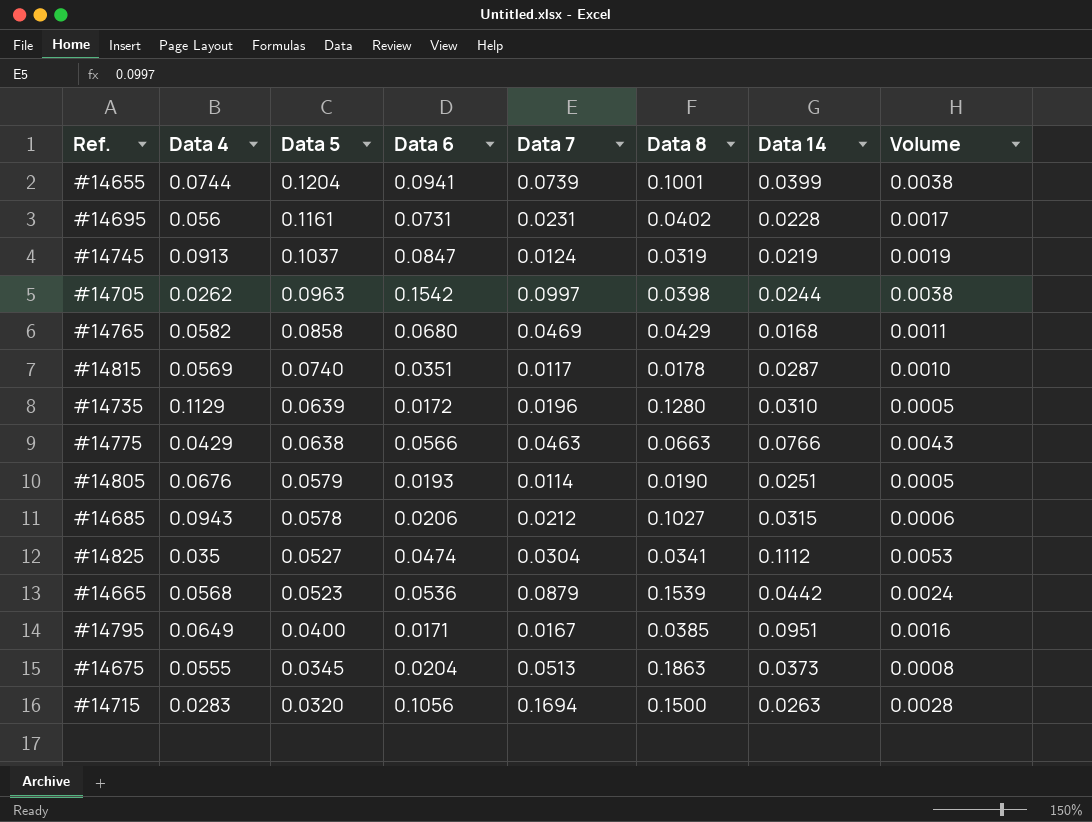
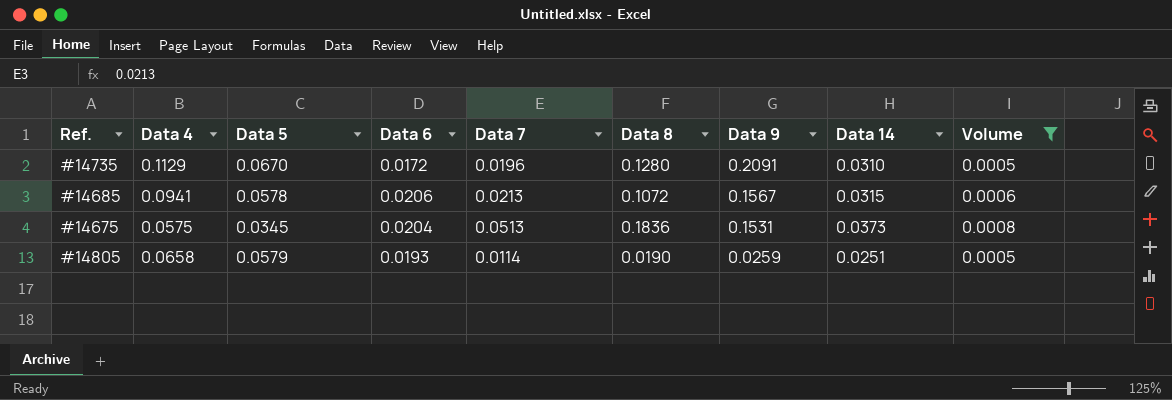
filter: none -> Volume <= 0.0008
row order: Data 5 descending -> Data 9 descending
column Data 9 | position: none -> 7
#14735 | Data 5: 0.0639 -> 0.0670
#14685 | Data 4: 0.0943 -> 0.0941
#14685 | Data 7: 0.0212 -> 0.0213
#14685 | Data 8: 0.1027 -> 0.1072
#14675 | Data 4: 0.0555 -> 0.0575
#14675 | Data 8: 0.1863 -> 0.1836
#14805 | Data 4: 0.0676 -> 0.0658

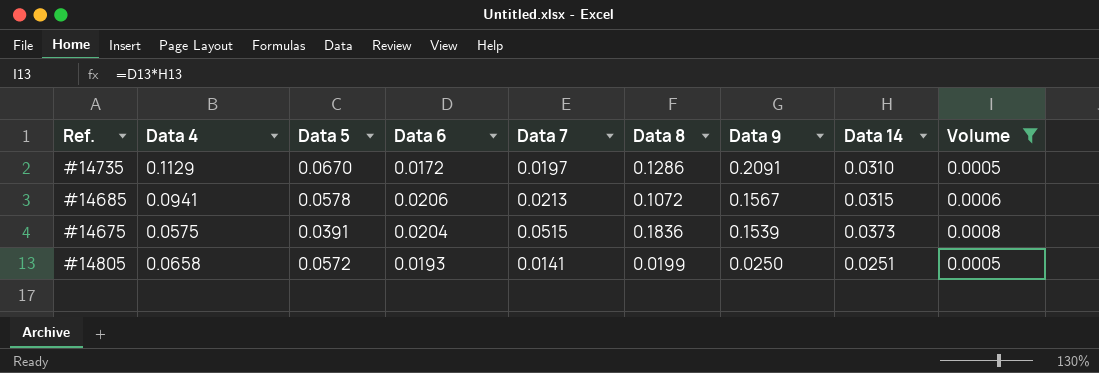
#14735 | Data 7: 0.0196 -> 0.0197
#14735 | Data 8: 0.1280 -> 0.1286
#14675 | Data 5: 0.0345 -> 0.0391
#14675 | Data 7: 0.0513 -> 0.0515
#14675 | Data 9: 0.1531 -> 0.1539
#14805 | Data 5: 0.0579 -> 0.0572
#14805 | Data 7: 0.0114 -> 0.0141
#14805 | Data 8: 0.0190 -> 0.0199
#14805 | Data 9: 0.0259 -> 0.0250

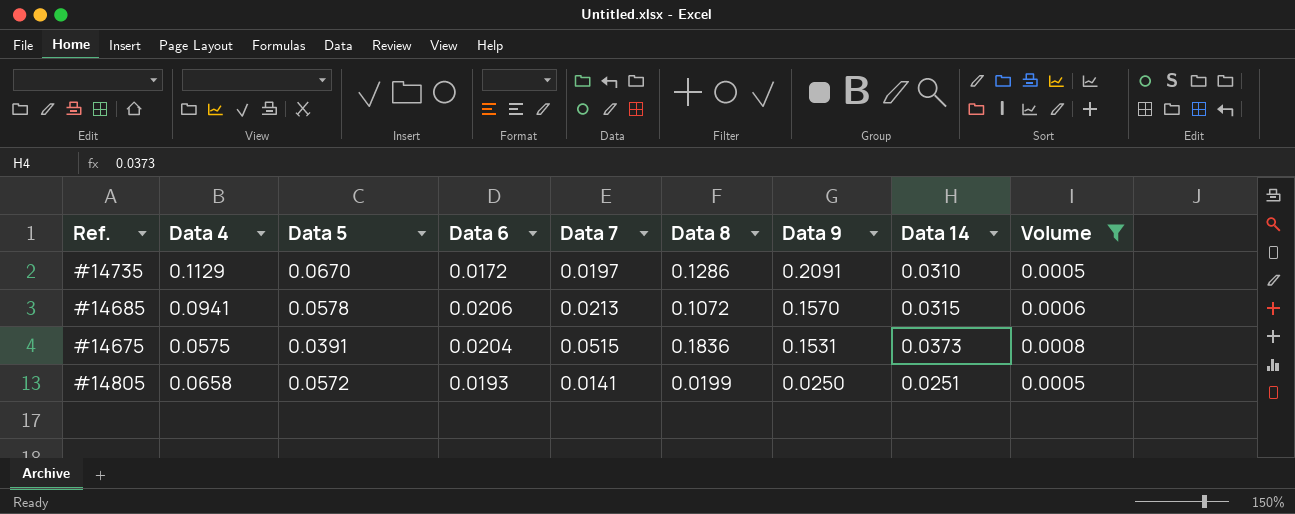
#14685 | Data 9: 0.1567 -> 0.1570
#14675 | Data 9: 0.1539 -> 0.1531

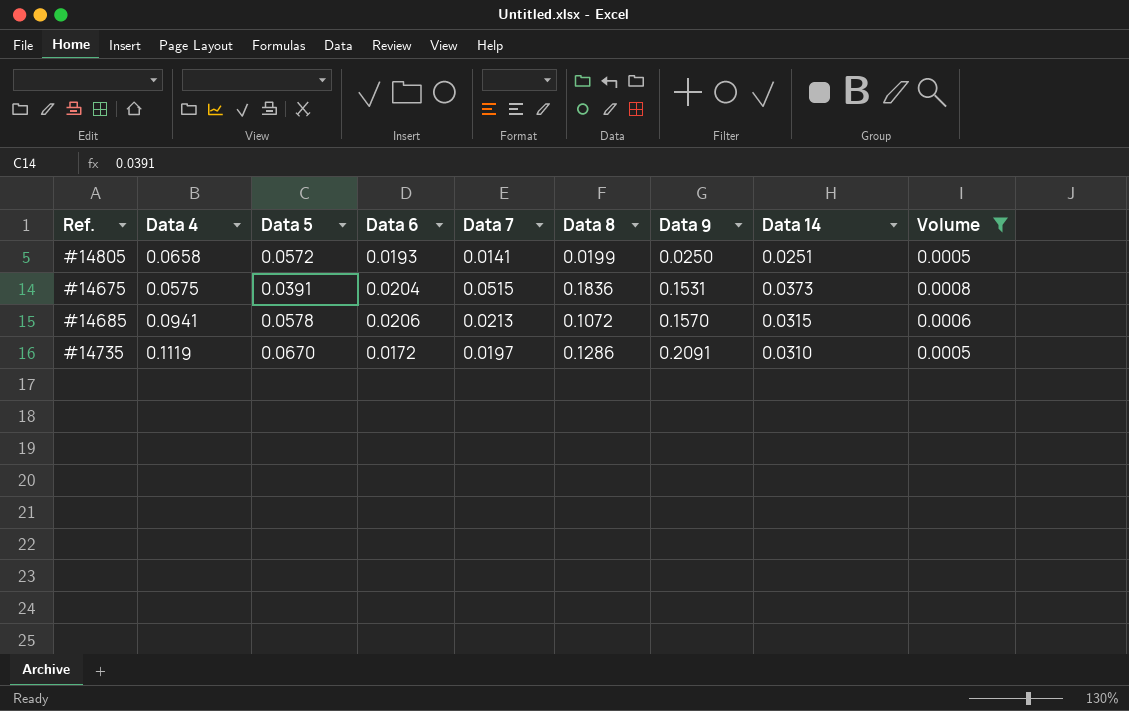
row order: Data 9 descending -> Data 9 ascending
#14735 | Data 4: 0.1129 -> 0.1119

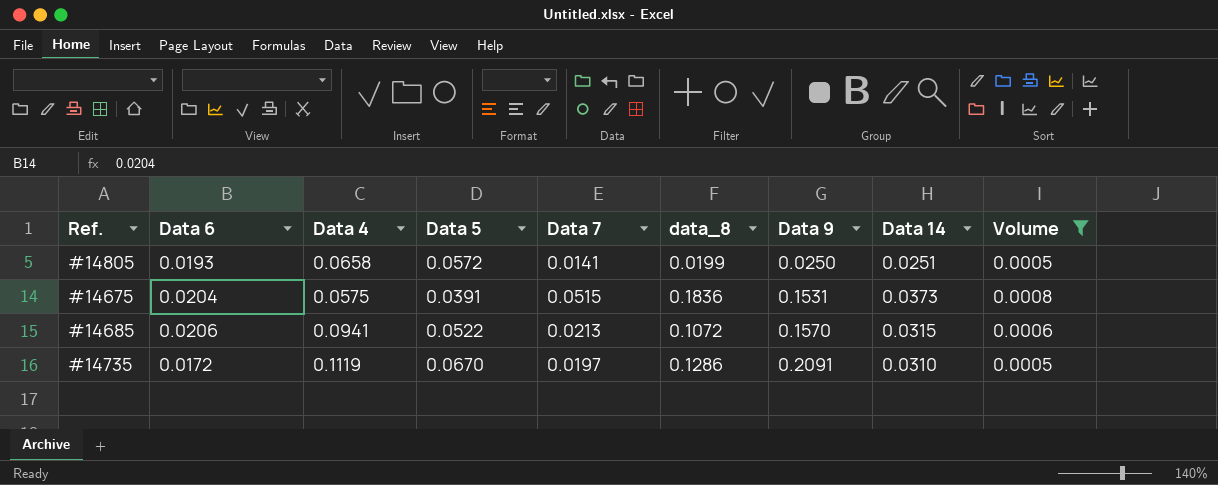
column Data 6 | position: 4 -> 2
column name: Data 8 -> data_8
#14685 | Data 5: 0.0578 -> 0.0522

